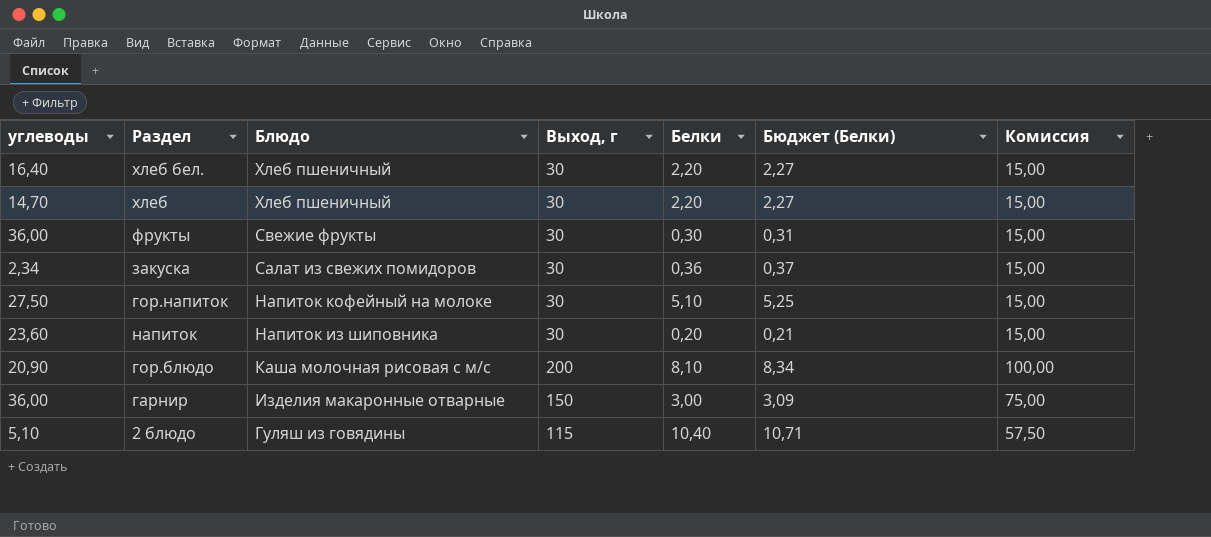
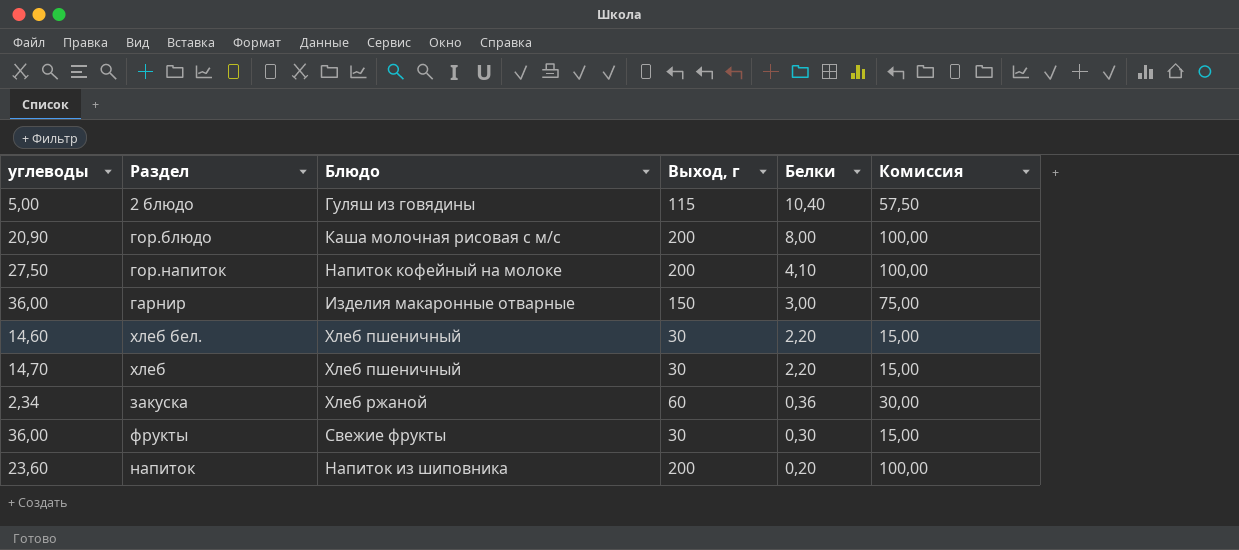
row order: Блюдо descending -> Белки descending
column Бюджет (Белки) | formula: [Белки] * 1,03 -> none
2 блюдо | углеводы: 5,10 -> 5,00
гор.блюдо | Белки: 8,10 -> 8,00
гор.напиток | Выход, г: 30 -> 200
гор.напиток | Белки: 5,10 -> 4,10
гор.напиток | Комиссия: 15,00 -> 100,00
хлеб бел. | углеводы: 16,40 -> 14,60
закуска | Блюдо: Салат из свежих помидоров -> Хлеб ржаной
закуска | Выход, г: 30 -> 60
закуска | Комиссия: 15,00 -> 30,00
напиток | Выход, г: 30 -> 200
напиток | Комиссия: 15,00 -> 100,00

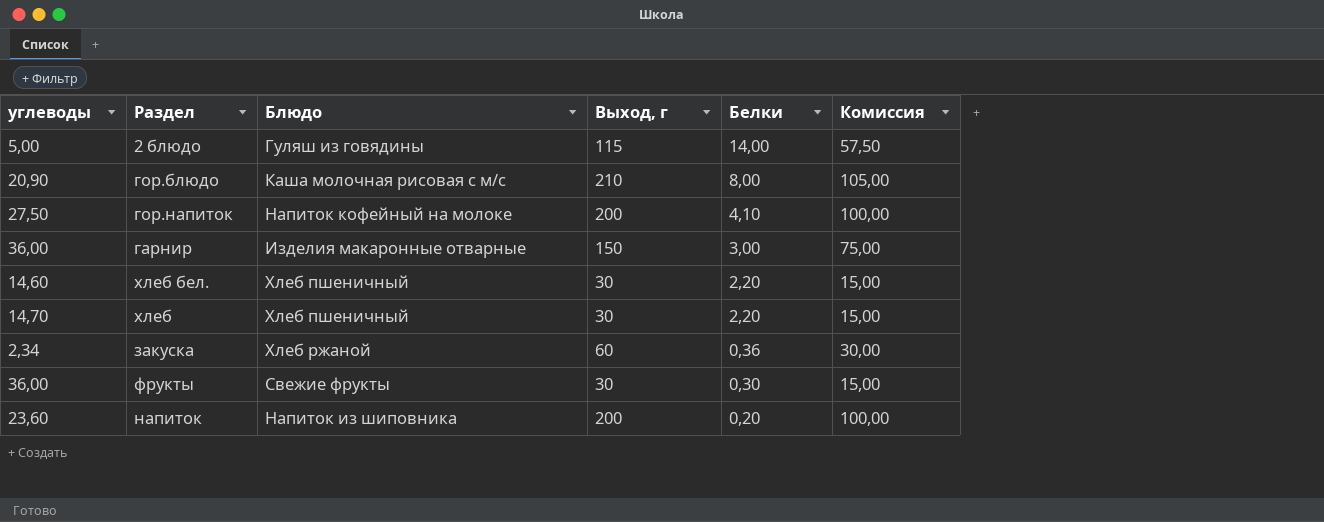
2 блюдо | Белки: 10,40 -> 14,00
гор.блюдо | Выход, г: 200 -> 210
гор.блюдо | Комиссия: 100,00 -> 105,00

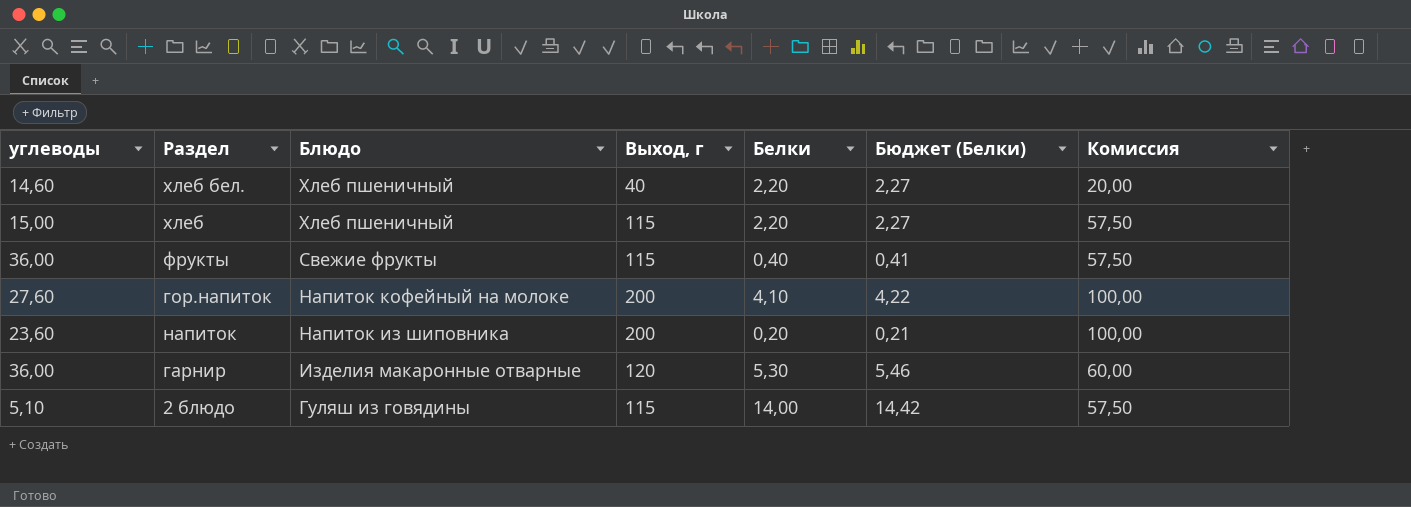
row order: Белки descending -> Блюдо descending
column Бюджет (Белки) | formula: none -> [Белки] * 1,03
row гор.блюдо: 20,90 | Каша молочная рисовая с м/с | 210 | 8,00 | 105,00 -> none
row закуска: 2,34 | Хлеб ржаной | 60 | 0,36 | 30,00 -> none
хлеб бел. | Выход, г: 30 -> 40
хлеб бел. | Комиссия: 15,00 -> 20,00
хлеб | углеводы: 14,70 -> 15,00
хлеб | Выход, г: 30 -> 115
хлеб | Комиссия: 15,00 -> 57,50
фрукты | Выход, г: 30 -> 115
фрукты | Белки: 0,30 -> 0,40
фрукты | Комиссия: 15,00 -> 57,50
гор.напиток | углеводы: 27,50 -> 27,60
гарнир | Выход, г: 150 -> 120
гарнир | Белки: 3,00 -> 5,30
гарнир | Комиссия: 75,00 -> 60,00
2 блюдо | углеводы: 5,00 -> 5,10

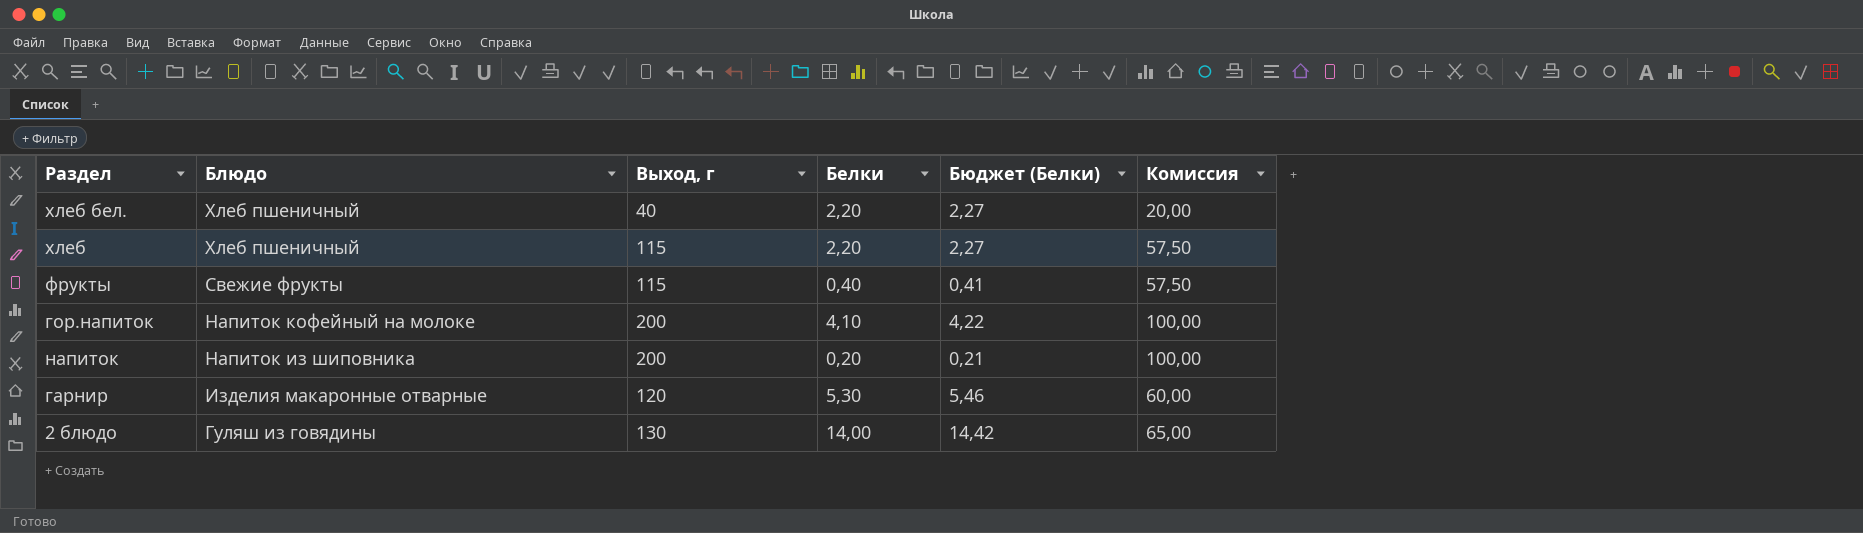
column углеводы | position: 1 -> none
2 блюдо | Выход, г: 115 -> 130
2 блюдо | Комиссия: 57,50 -> 65,00

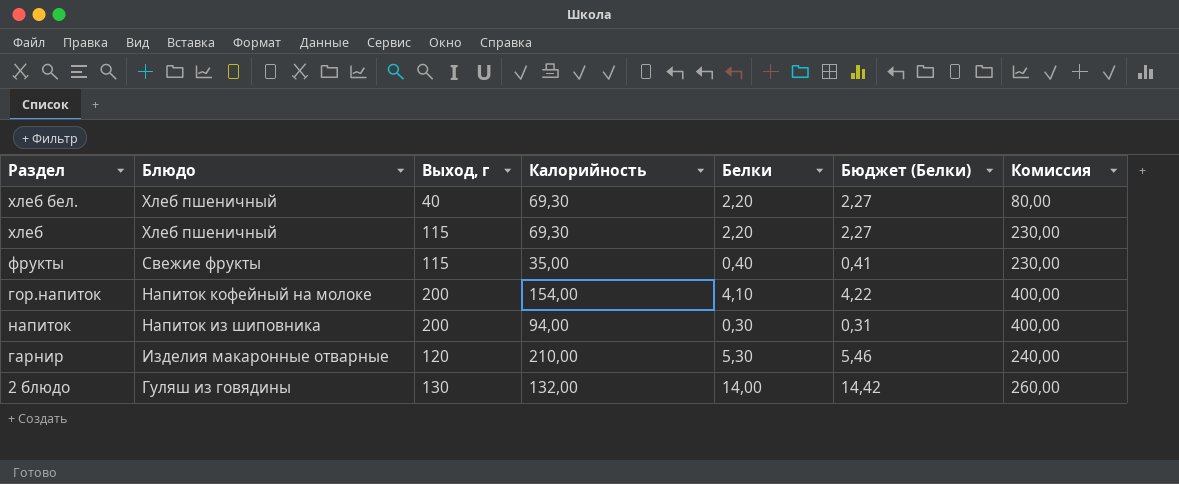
column Калорийность | position: none -> 4
column Комиссия | formula: [Выход, г] * 0,5 -> [Выход, г] * 2
напиток | Белки: 0,20 -> 0,30
напиток | Бюджет (Белки): 0,21 -> 0,31

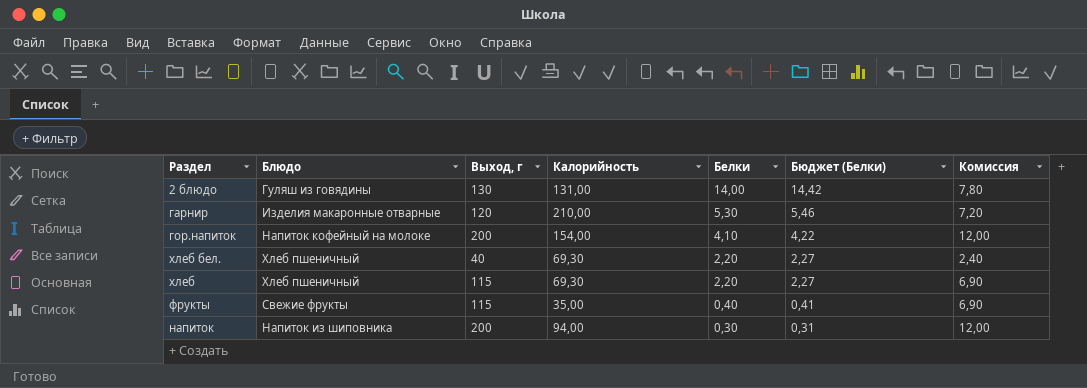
row order: Блюдо descending -> Белки descending
column Комиссия | formula: [Выход, г] * 2 -> [Выход, г] * 0,06
2 блюдо | Калорийность: 132,00 -> 131,00

